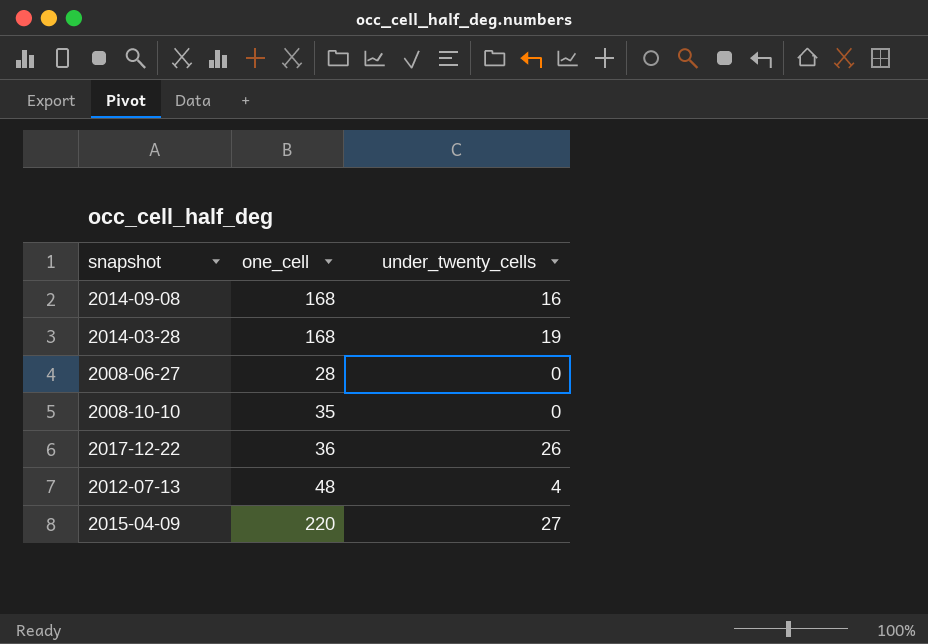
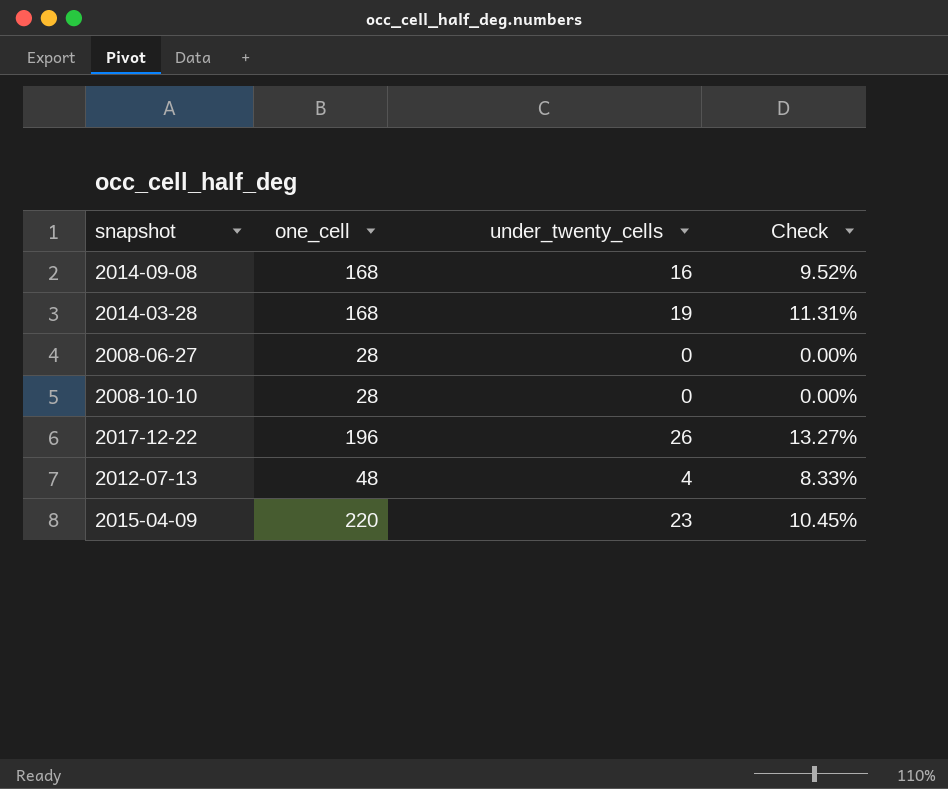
column Check | formula: none -> [under_twenty_cells] / [one_cell]
2008-10-10 | one_cell: 35 -> 28
2017-12-22 | one_cell: 36 -> 196
2015-04-09 | under_twenty_cells: 27 -> 23

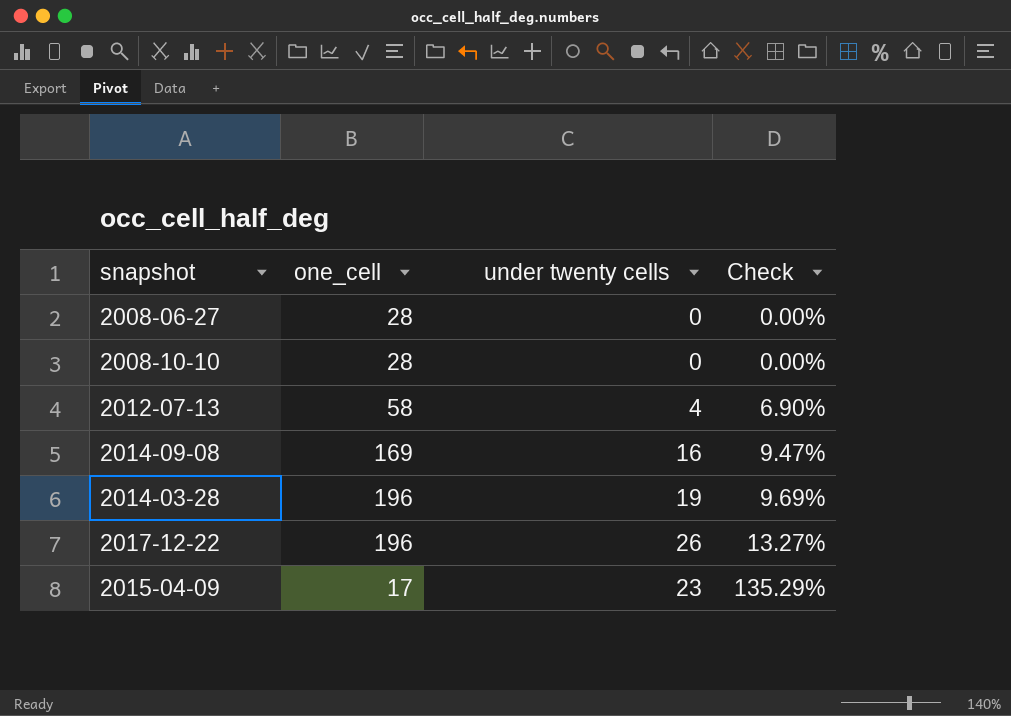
row order: none -> Check ascending
column name: under_twenty_cells -> under twenty cells
2012-07-13 | one_cell: 48 -> 58
2012-07-13 | Check: 8.33% -> 6.90%
2014-09-08 | one_cell: 168 -> 169
2014-09-08 | Check: 9.52% -> 9.47%
2014-03-28 | one_cell: 168 -> 196
2014-03-28 | Check: 11.31% -> 9.69%
2015-04-09 | one_cell: 220 -> 17
2015-04-09 | Check: 10.45% -> 135.29%

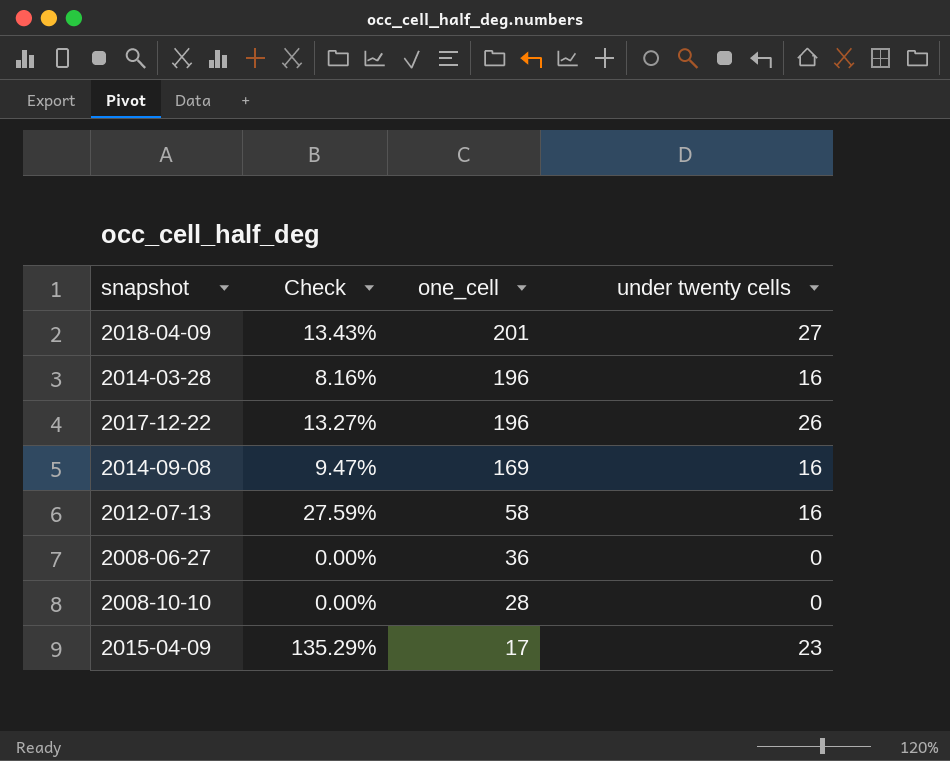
row order: Check ascending -> one_cell descending
column Check | position: 4 -> 2
row 2018-04-09: none -> 13.43% | 201 | 27
2014-03-28 | Check: 9.69% -> 8.16%
2014-03-28 | under twenty cells: 19 -> 16
2012-07-13 | Check: 6.90% -> 27.59%
2012-07-13 | under twenty cells: 4 -> 16
2008-06-27 | one_cell: 28 -> 36

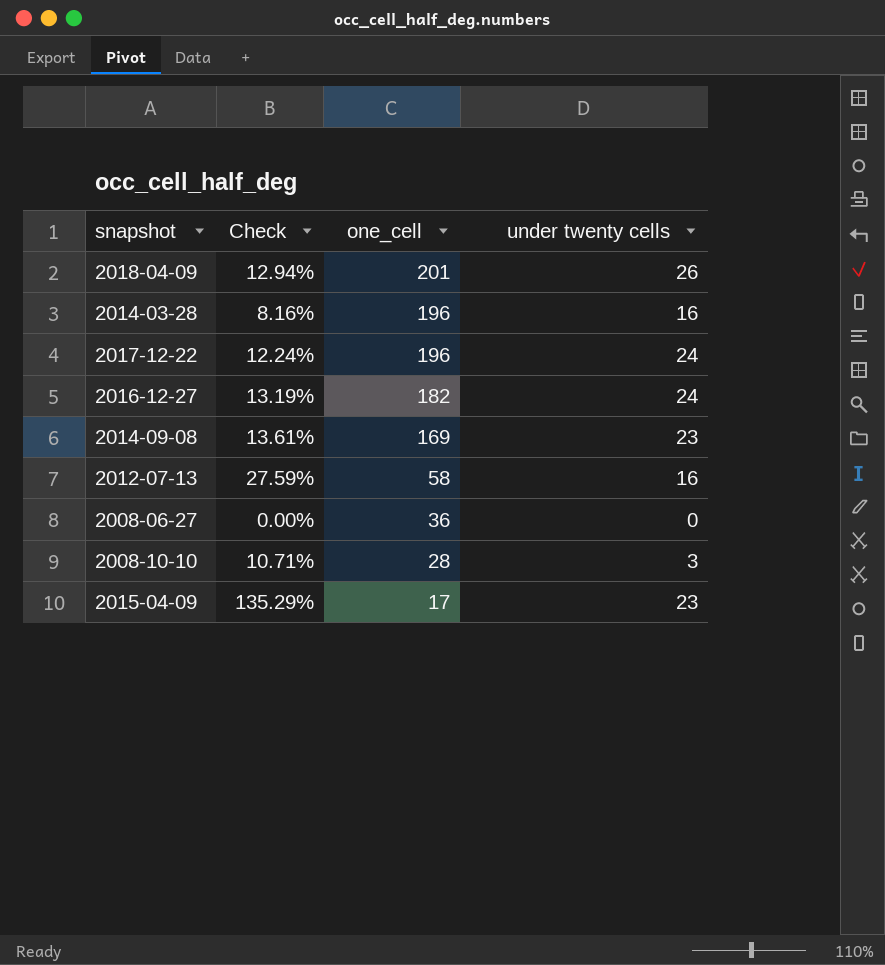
2018-04-09 | Check: 13.43% -> 12.94%
2018-04-09 | under twenty cells: 27 -> 26
2017-12-22 | Check: 13.27% -> 12.24%
2017-12-22 | under twenty cells: 26 -> 24
row 2016-12-27: none -> 13.19% | 182 | 24
2014-09-08 | Check: 9.47% -> 13.61%
2014-09-08 | under twenty cells: 16 -> 23
2008-10-10 | Check: 0.00% -> 10.71%
2008-10-10 | under twenty cells: 0 -> 3

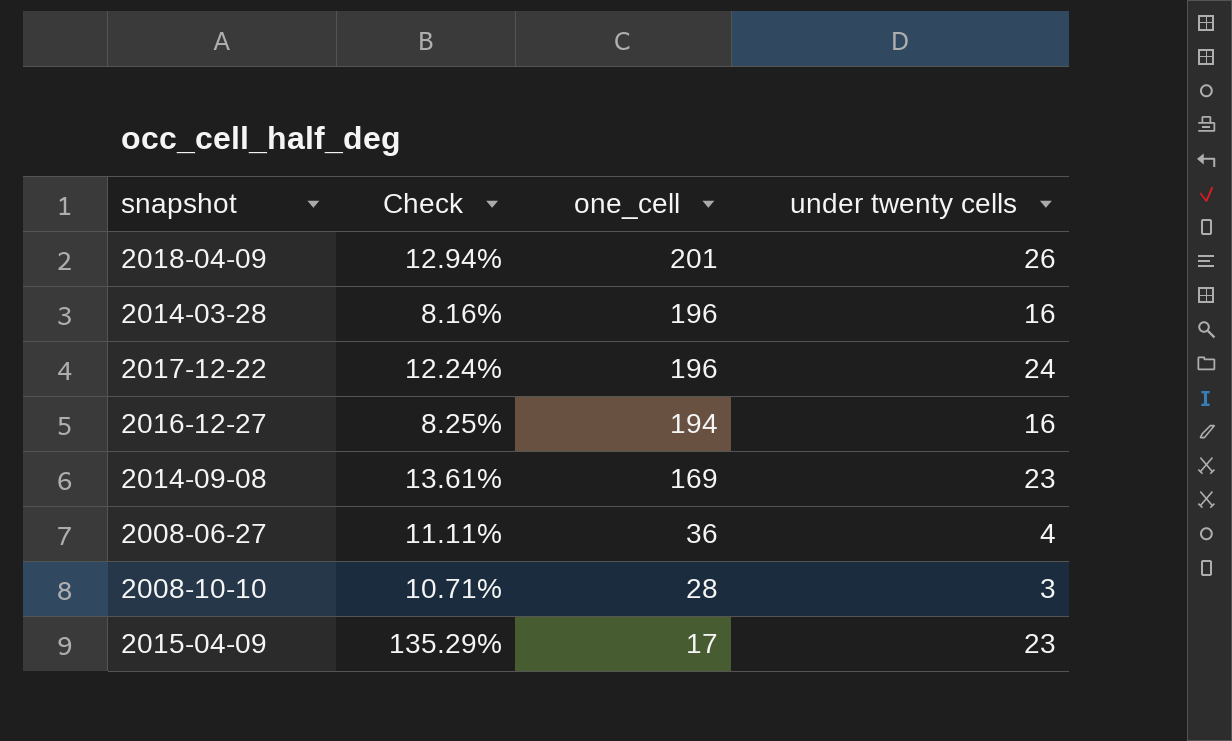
row 2012-07-13: 27.59% | 58 | 16 -> none
2016-12-27 | Check: 13.19% -> 8.25%
2016-12-27 | one_cell: 182 -> 194
2016-12-27 | under twenty cells: 24 -> 16
2008-06-27 | Check: 0.00% -> 11.11%
2008-06-27 | under twenty cells: 0 -> 4

